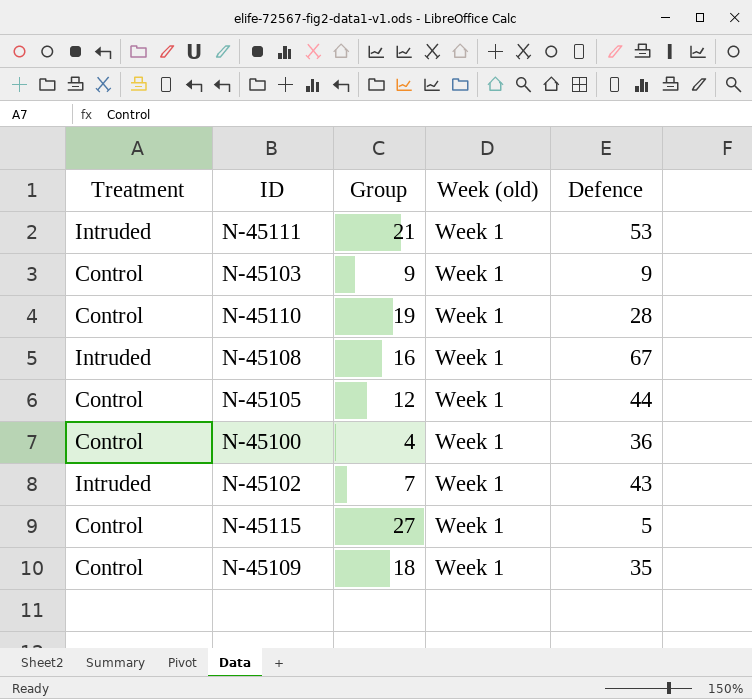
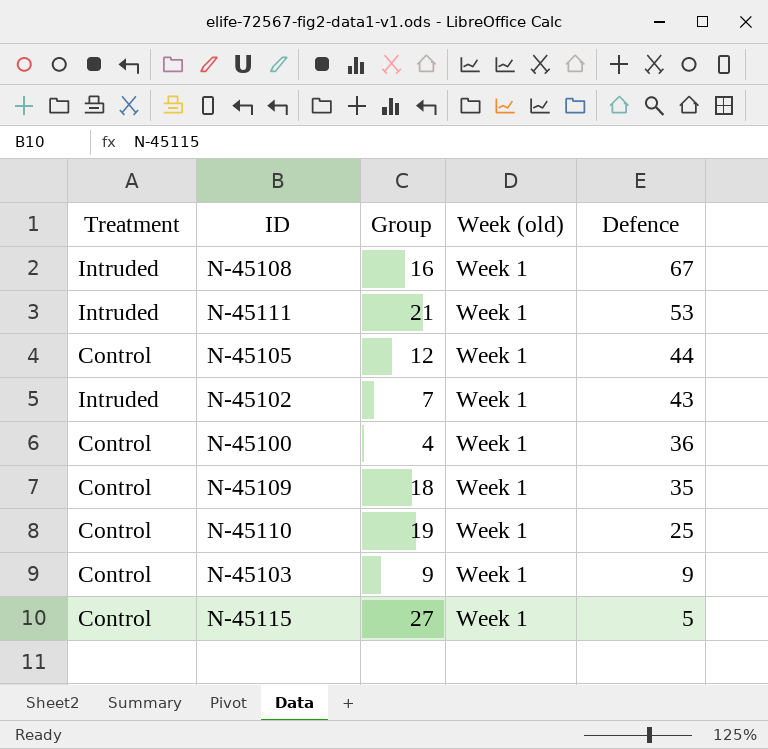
row order: none -> Defence descending
N-45110 | Defence: 28 -> 25

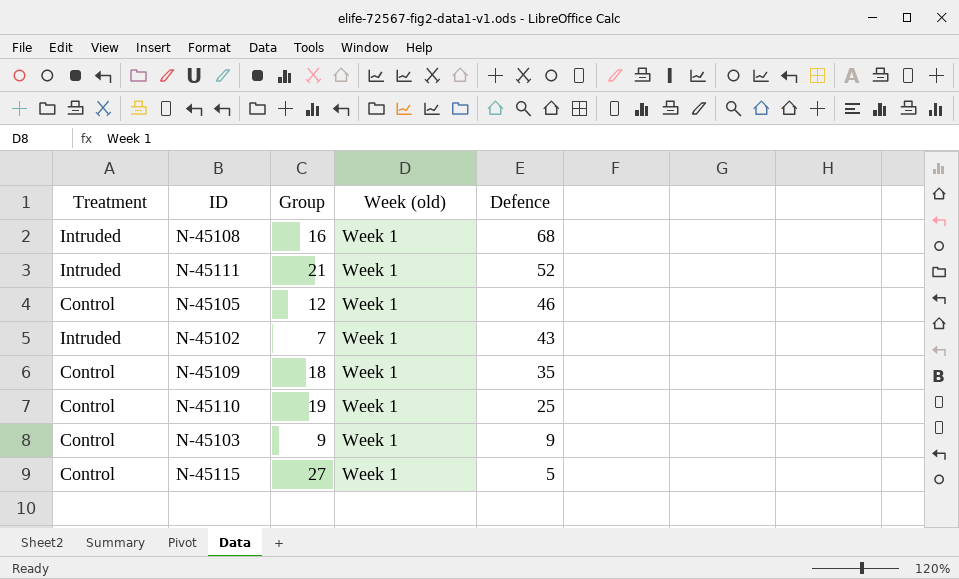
row N-45100: Control | 4 | Week 1 | 36 -> none
N-45108 | Defence: 67 -> 68
N-45111 | Defence: 53 -> 52
N-45105 | Defence: 44 -> 46

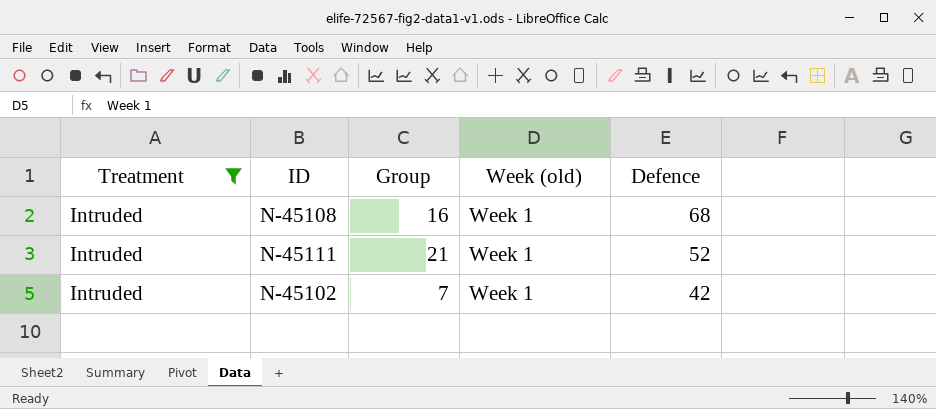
filter: none -> Treatment = Intruded
N-45102 | Defence: 43 -> 42

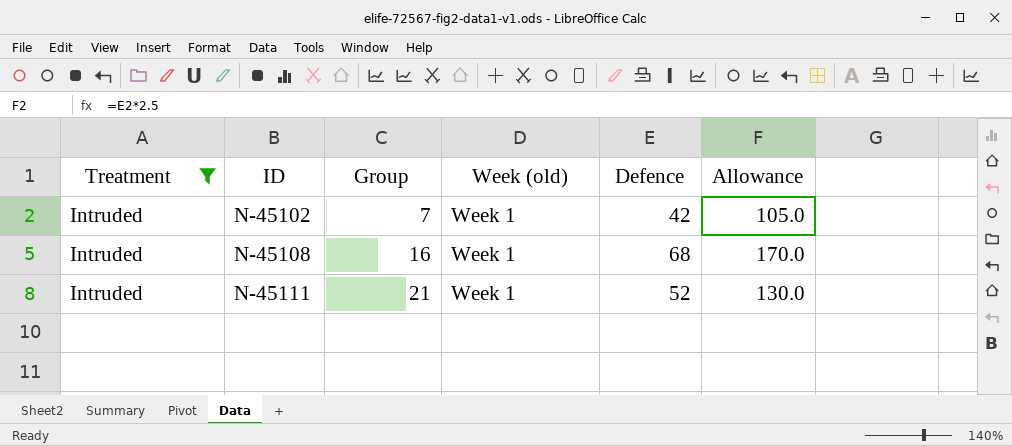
row order: Defence descending -> ID ascending
column Allowance | formula: none -> [Defence] * 2.5

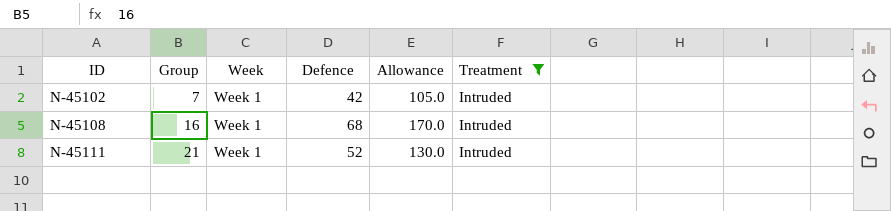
column name: Week (old) -> Week
column Treatment | position: 1 -> 6

